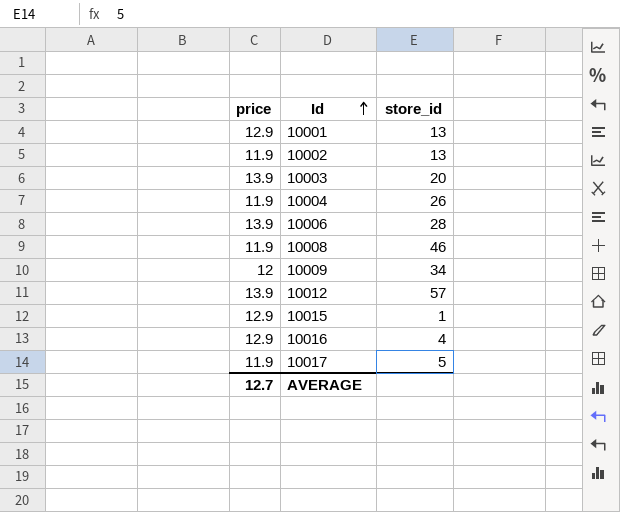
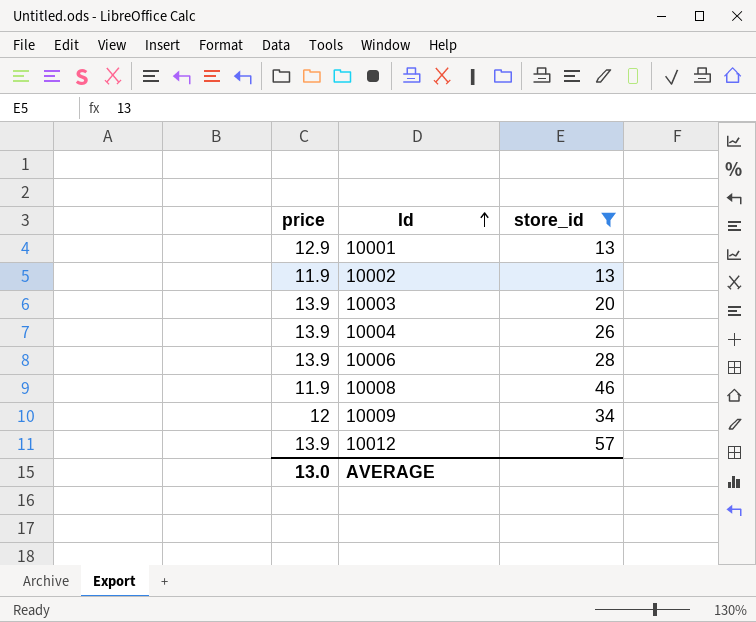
filter: none -> store_id >= 13
10004 | price: 11.9 -> 13.9
AVERAGE | price: 12.7 -> 13.0

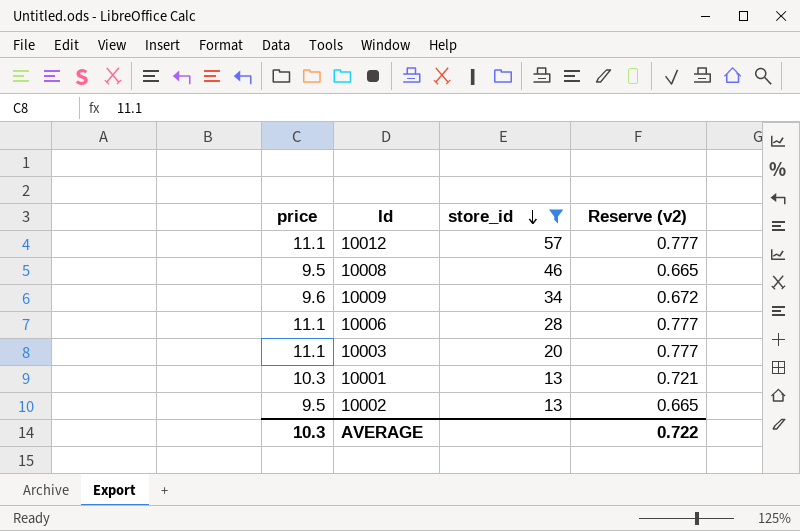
row order: Id ascending -> store_id descending
column Reserve (v2) | formula: none -> [price] * 0.07
row 10004: 13.9 | 26 -> none
10012 | price: 13.9 -> 11.1
10008 | price: 11.9 -> 9.5
10009 | price: 12 -> 9.6
10006 | price: 13.9 -> 11.1
10003 | price: 13.9 -> 11.1
10001 | price: 12.9 -> 10.3
10002 | price: 11.9 -> 9.5
AVERAGE | price: 13.0 -> 10.3

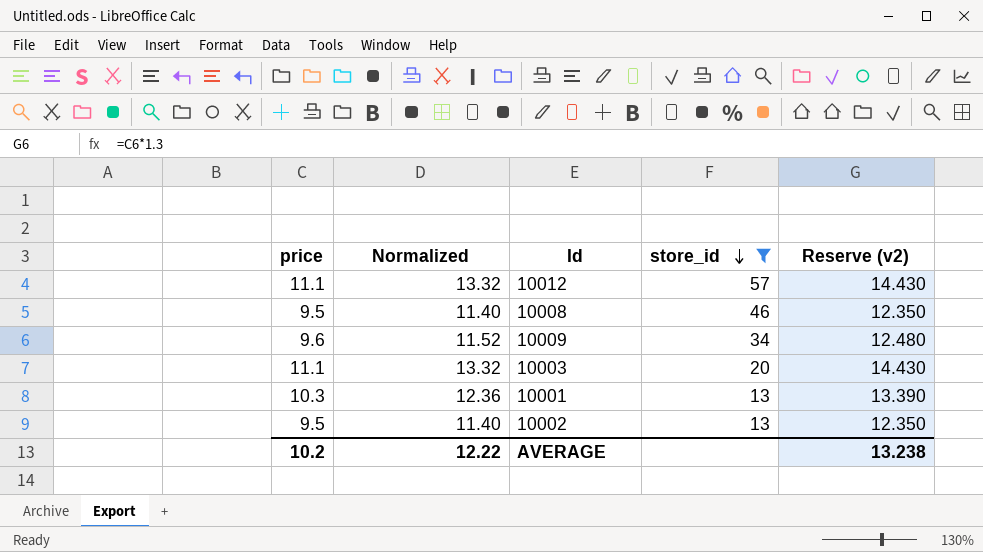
column Normalized | formula: none -> [price] * 1.2
column Reserve (v2) | formula: [price] * 0.07 -> [price] * 1.3
row 10006: 11.1 | 28 | 0.777 -> none
AVERAGE | price: 10.3 -> 10.2
AVERAGE | Reserve (v2): 0.722 -> 13.238

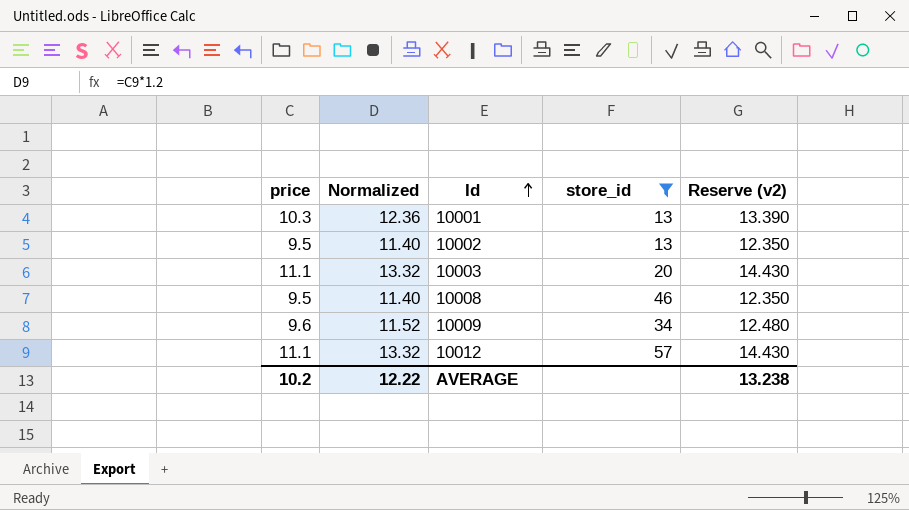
row order: store_id descending -> Id ascending

